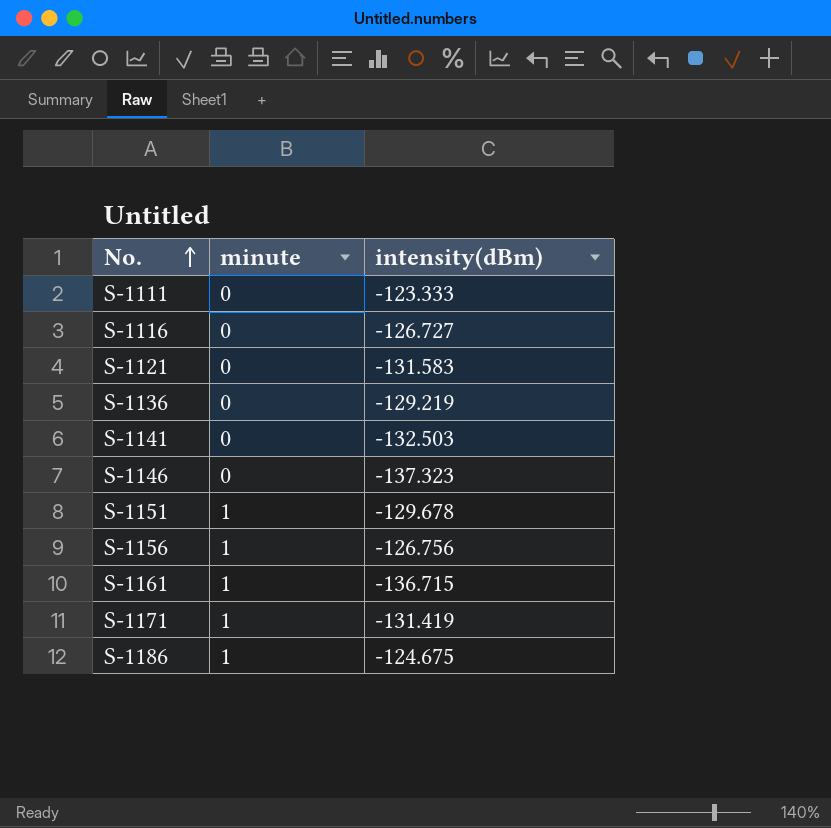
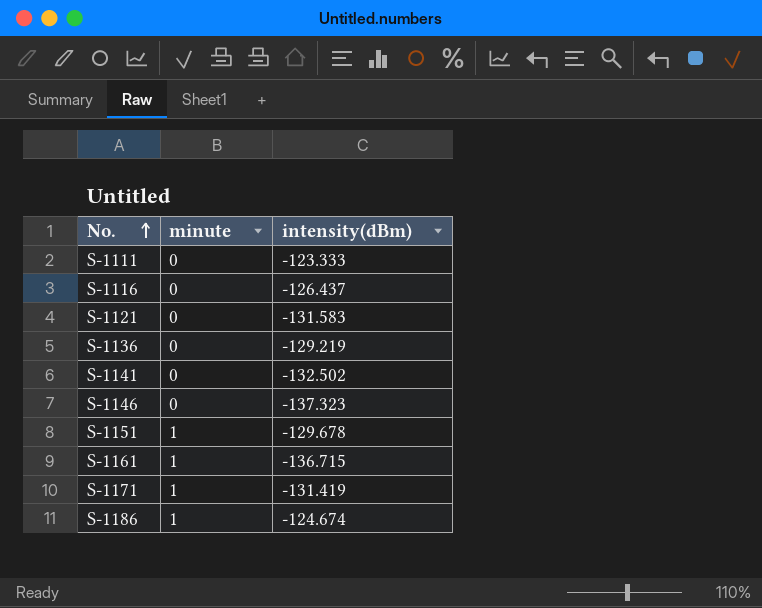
row S-1156: 1 | -126.756 -> none
S-1116 | intensity(dBm): -126.727 -> -126.437
S-1141 | intensity(dBm): -132.503 -> -132.502
S-1186 | intensity(dBm): -124.675 -> -124.674

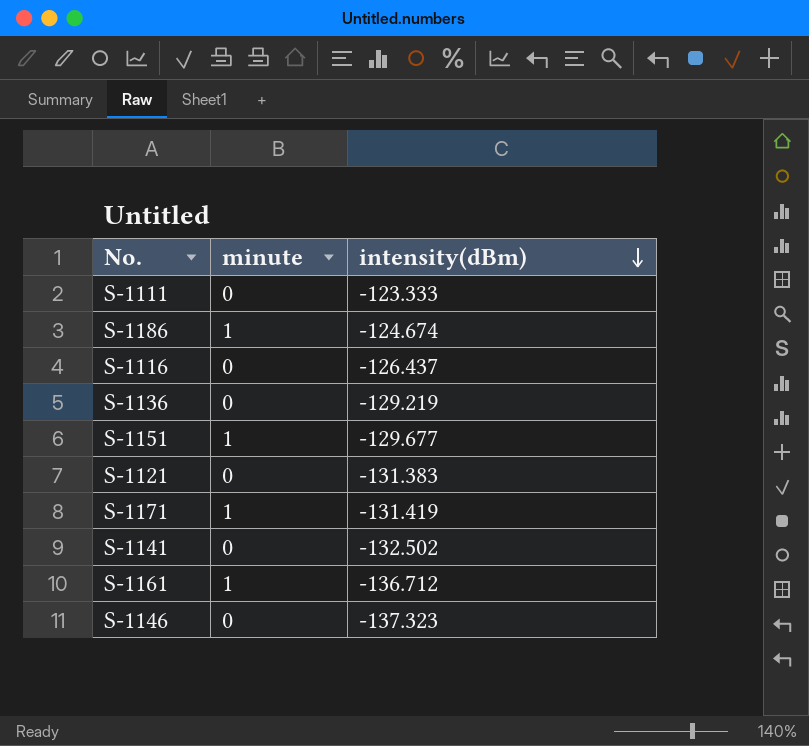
row order: No. ascending -> intensity(dBm) descending
S-1151 | intensity(dBm): -129.678 -> -129.677
S-1121 | intensity(dBm): -131.583 -> -131.383
S-1161 | intensity(dBm): -136.715 -> -136.712

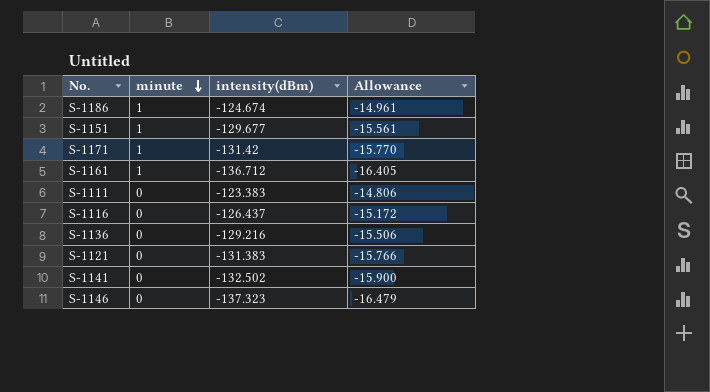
row order: intensity(dBm) descending -> minute descending
column Allowance | formula: none -> [intensity(dBm)] * 0.12
S-1171 | intensity(dBm): -131.419 -> -131.42
S-1111 | intensity(dBm): -123.333 -> -123.383
S-1136 | intensity(dBm): -129.219 -> -129.216

